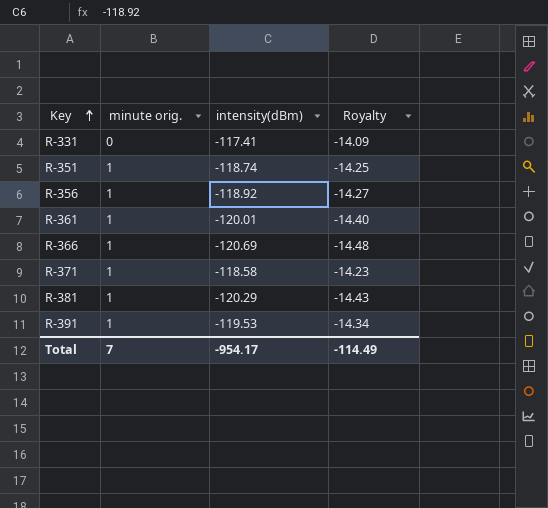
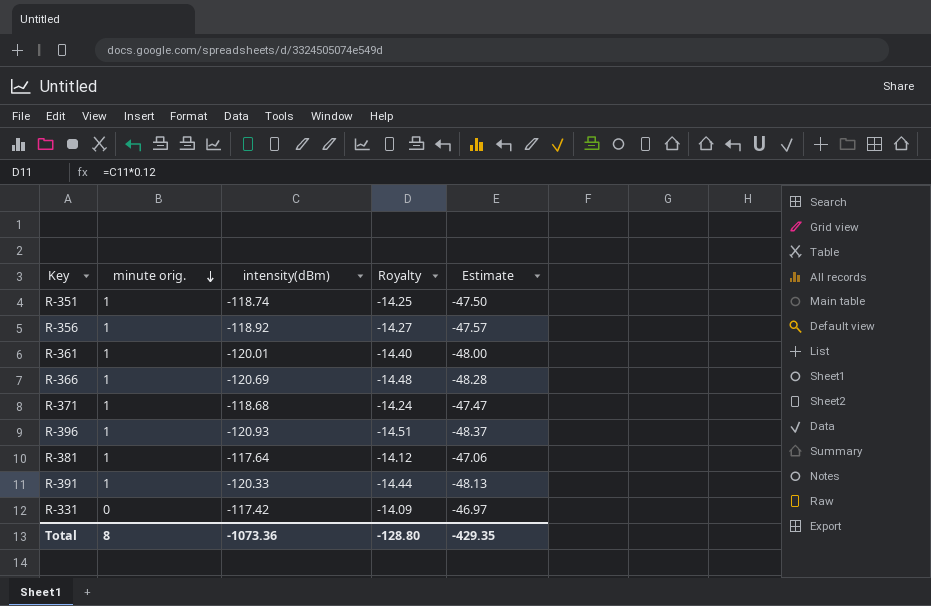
row order: Key ascending -> minute orig. descending
column Estimate | formula: none -> [intensity(dBm)] * 0.4
R-371 | intensity(dBm): -118.58 -> -118.68
R-371 | Royalty: -14.23 -> -14.24
row R-396: none -> 1 | -120.93 | -14.51 | -48.37
R-381 | intensity(dBm): -120.29 -> -117.64
R-381 | Royalty: -14.43 -> -14.12
R-391 | intensity(dBm): -119.53 -> -120.33
R-391 | Royalty: -14.34 -> -14.44
R-331 | intensity(dBm): -117.41 -> -117.42
Total | minute orig.: 7 -> 8
Total | intensity(dBm): -954.17 -> -1073.36
Total | Royalty: -114.49 -> -128.80

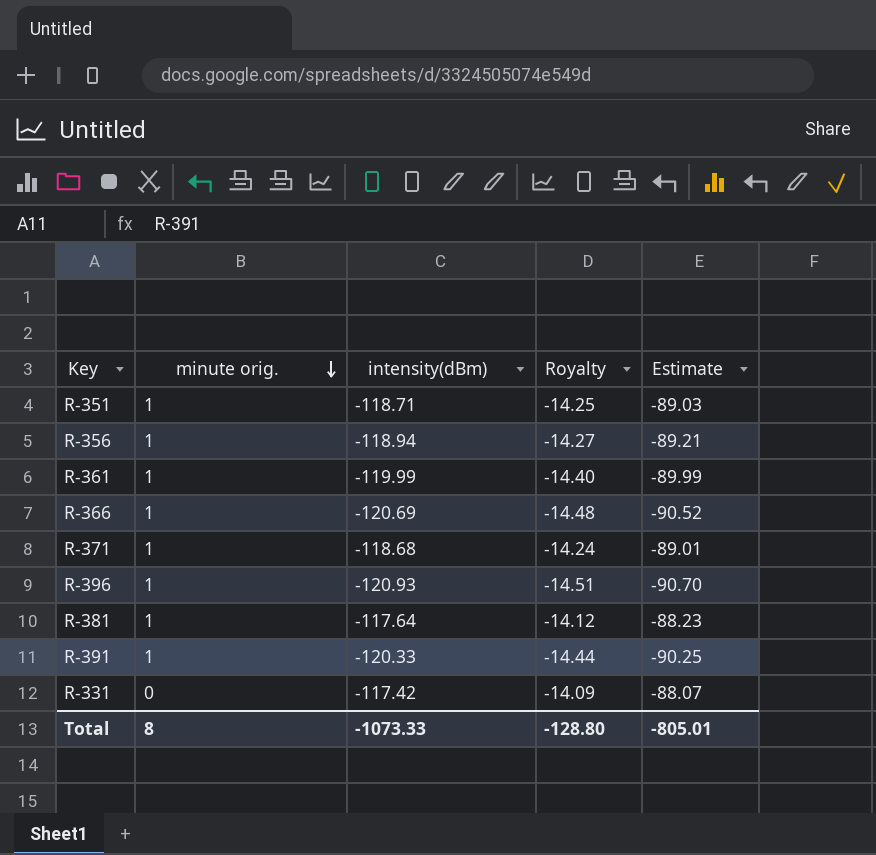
column Estimate | formula: [intensity(dBm)] * 0.4 -> [intensity(dBm)] * 0.75
R-351 | intensity(dBm): -118.74 -> -118.71
R-356 | intensity(dBm): -118.92 -> -118.94
R-361 | intensity(dBm): -120.01 -> -119.99
Total | intensity(dBm): -1073.36 -> -1073.33
Total | Estimate: -429.35 -> -805.01

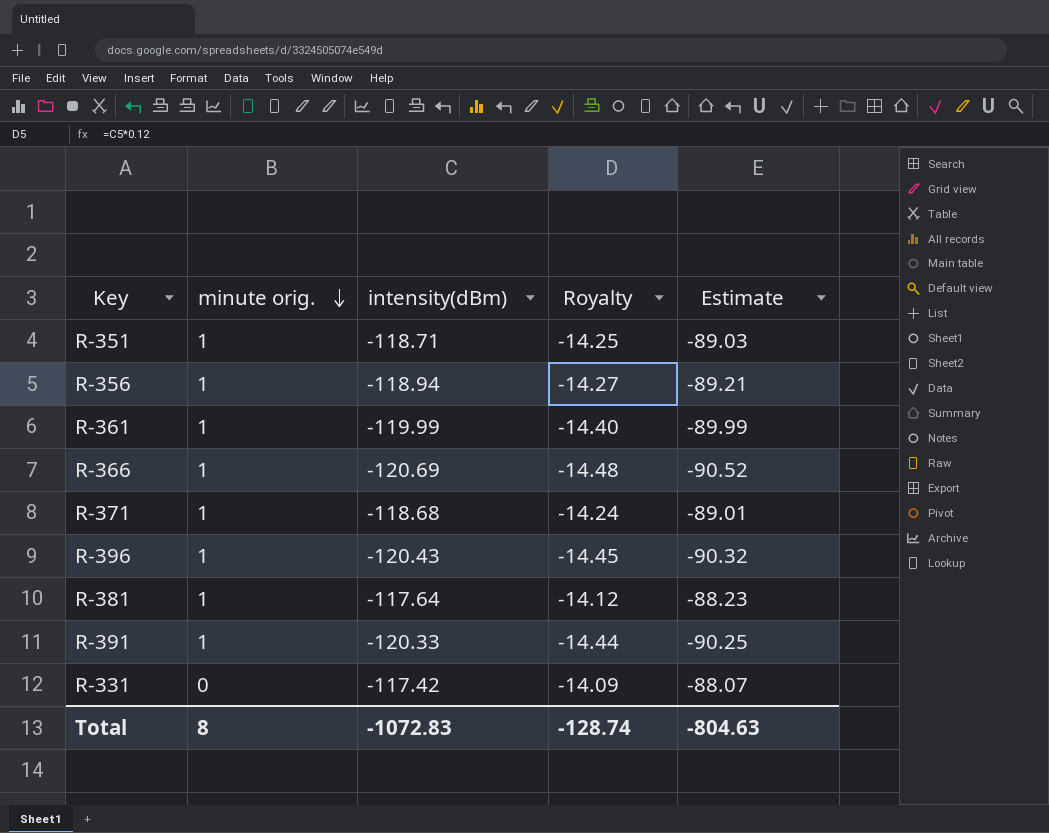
R-396 | intensity(dBm): -120.93 -> -120.43
R-396 | Royalty: -14.51 -> -14.45
R-396 | Estimate: -90.70 -> -90.32
Total | intensity(dBm): -1073.33 -> -1072.83
Total | Royalty: -128.80 -> -128.74
Total | Estimate: -805.01 -> -804.63

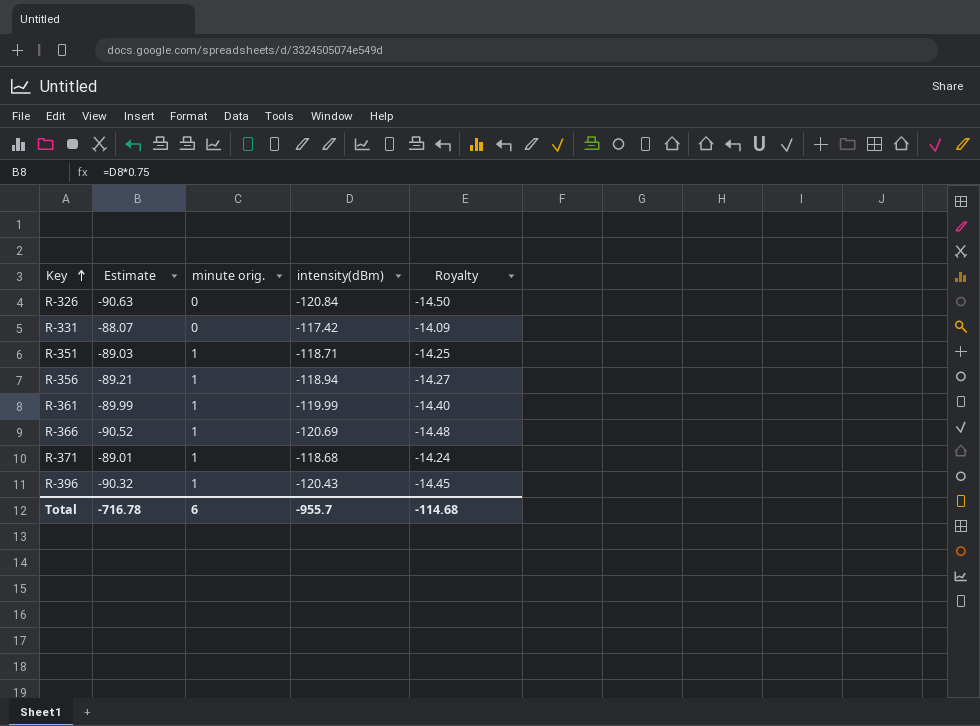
row order: minute orig. descending -> Key ascending
column Estimate | position: 5 -> 2
row R-381: 1 | -117.64 | -14.12 | -88.23 -> none
row R-391: 1 | -120.33 | -14.44 | -90.25 -> none
row R-326: none -> -90.63 | 0 | -120.84 | -14.50
Total | Estimate: -804.63 -> -716.78
Total | minute orig.: 8 -> 6
Total | intensity(dBm): -1072.83 -> -955.7
Total | Royalty: -128.74 -> -114.68

